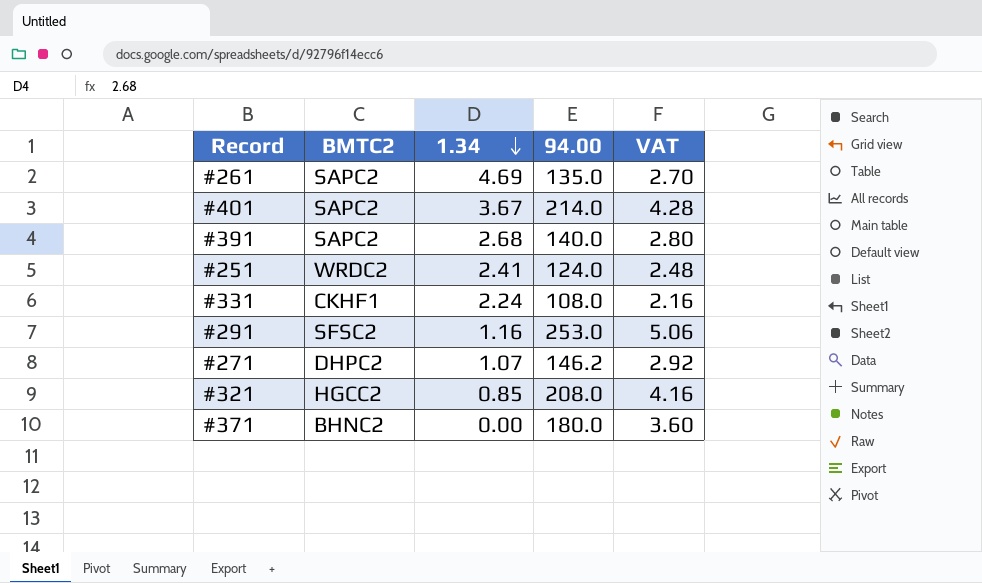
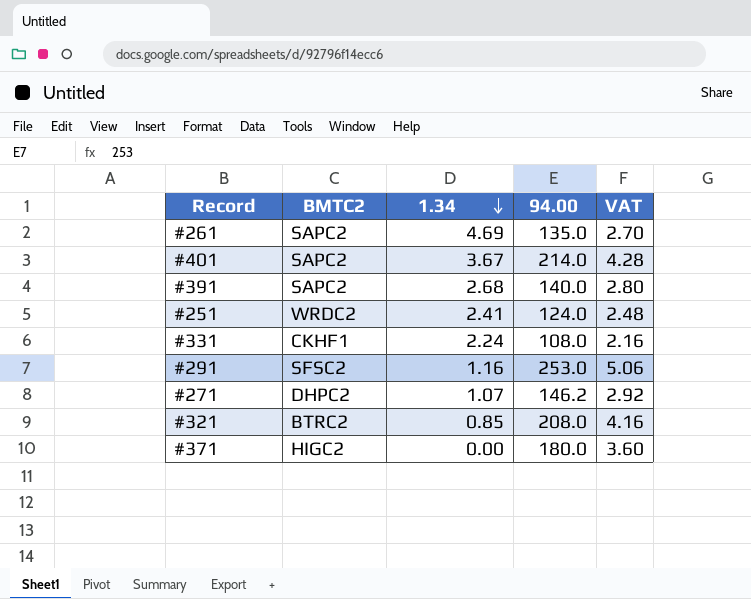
#321 | BMTC2: HGCC2 -> BTRC2
#371 | BMTC2: BHNC2 -> HIGC2

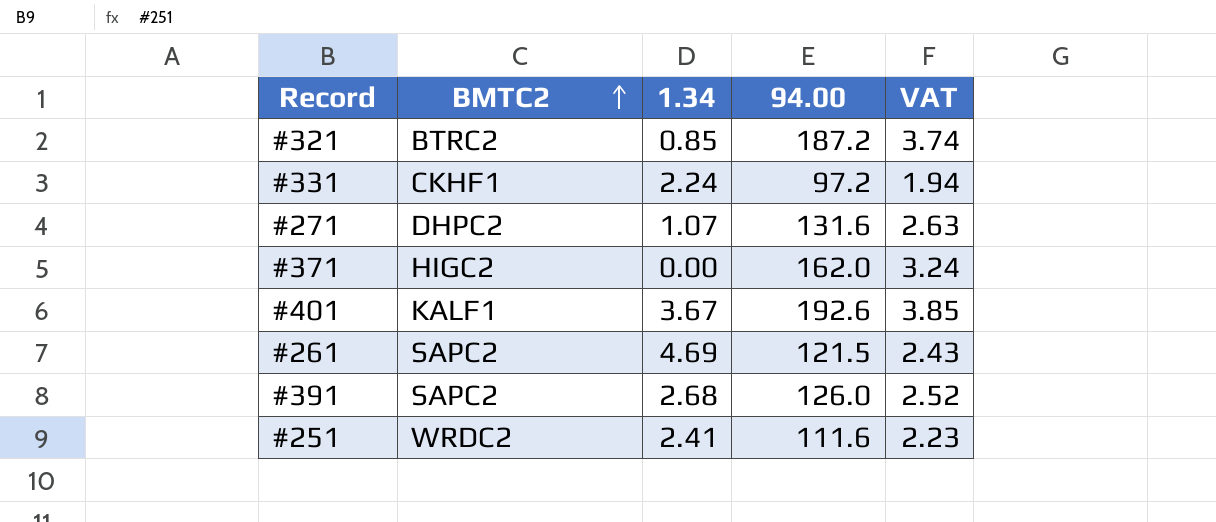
row order: 1.34 descending -> BMTC2 ascending
row #291: SFSC2 | 1.16 | 253.0 | 5.06 -> none
#321 | 94.00: 208.0 -> 187.2
#321 | VAT: 4.16 -> 3.74
#331 | 94.00: 108.0 -> 97.2
#331 | VAT: 2.16 -> 1.94
#271 | 94.00: 146.2 -> 131.6
#271 | VAT: 2.92 -> 2.63
#371 | 94.00: 180.0 -> 162.0
#371 | VAT: 3.60 -> 3.24
#401 | BMTC2: SAPC2 -> KALF1
#401 | 94.00: 214.0 -> 192.6
#401 | VAT: 4.28 -> 3.85
#261 | 94.00: 135.0 -> 121.5
#261 | VAT: 2.70 -> 2.43
#391 | 94.00: 140.0 -> 126.0
#391 | VAT: 2.80 -> 2.52
#251 | 94.00: 124.0 -> 111.6
#251 | VAT: 2.48 -> 2.23

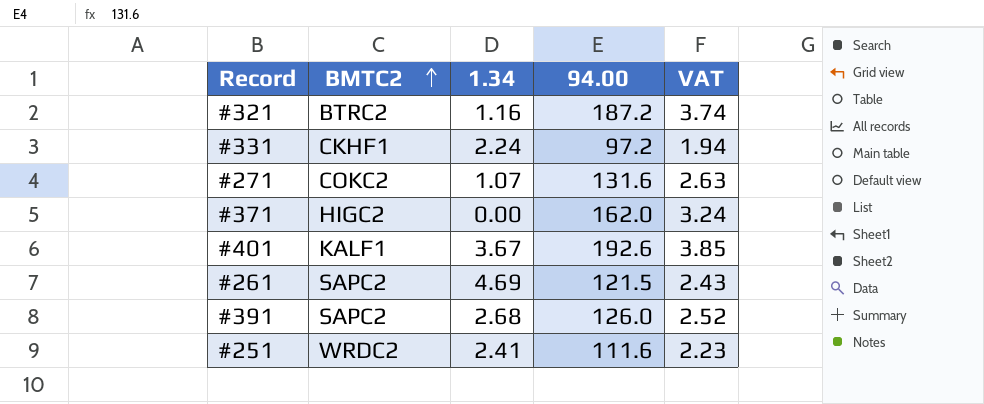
#321 | 1.34: 0.85 -> 1.16
#271 | BMTC2: DHPC2 -> COKC2

